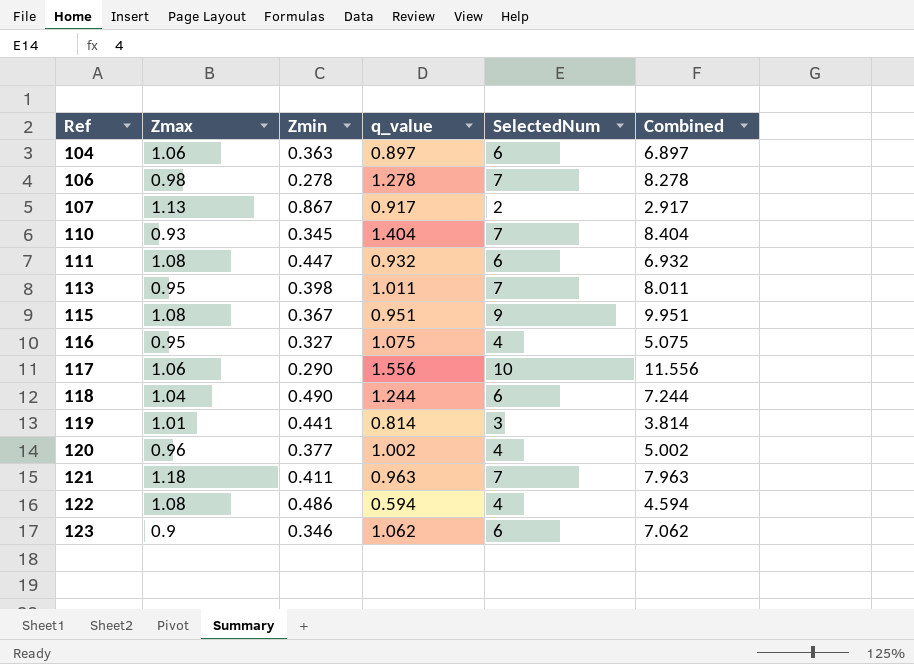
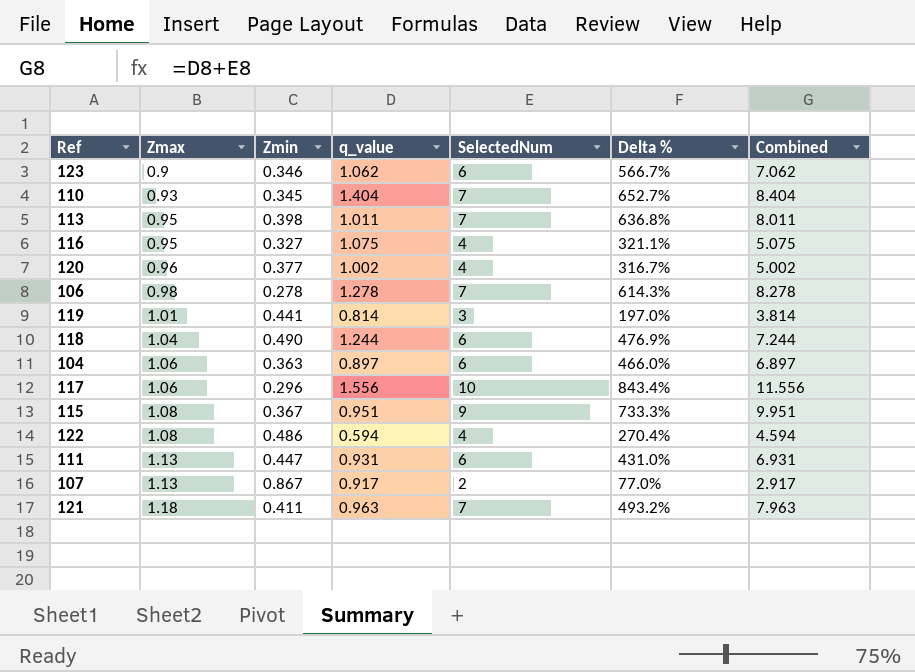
row order: Ref ascending -> Zmax ascending
column Delta % | formula: none -> ([SelectedNum] - [Zmax]) / [Zmax]
117 | Zmin: 0.290 -> 0.296
111 | Zmax: 1.08 -> 1.13
111 | q_value: 0.932 -> 0.931
111 | Combined: 6.932 -> 6.931

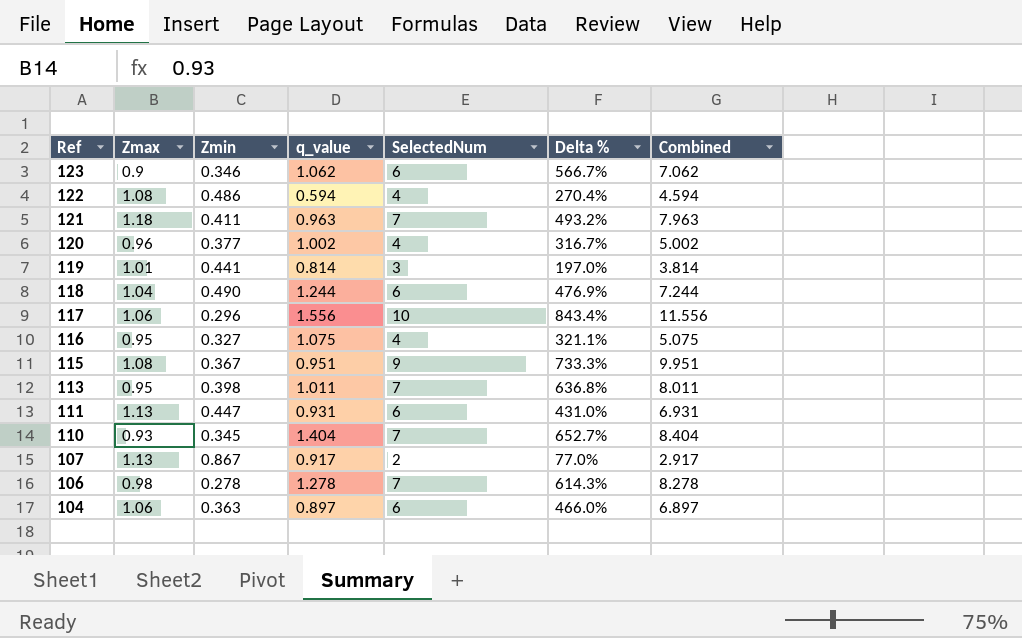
row order: Zmax ascending -> Ref descending

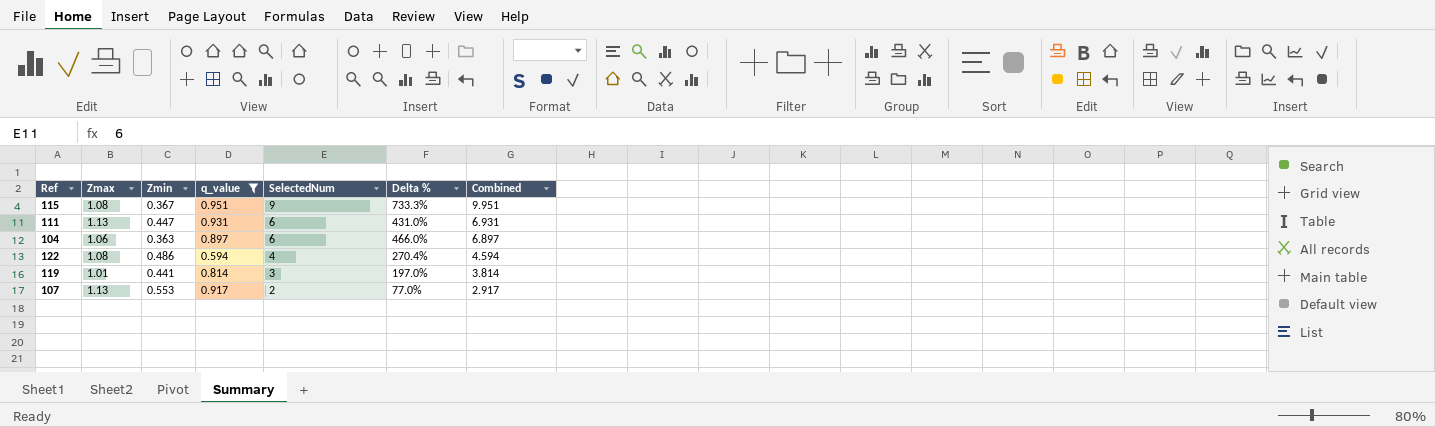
filter: none -> q_value <= 0.951
row order: Ref descending -> SelectedNum descending
107 | Zmin: 0.867 -> 0.553

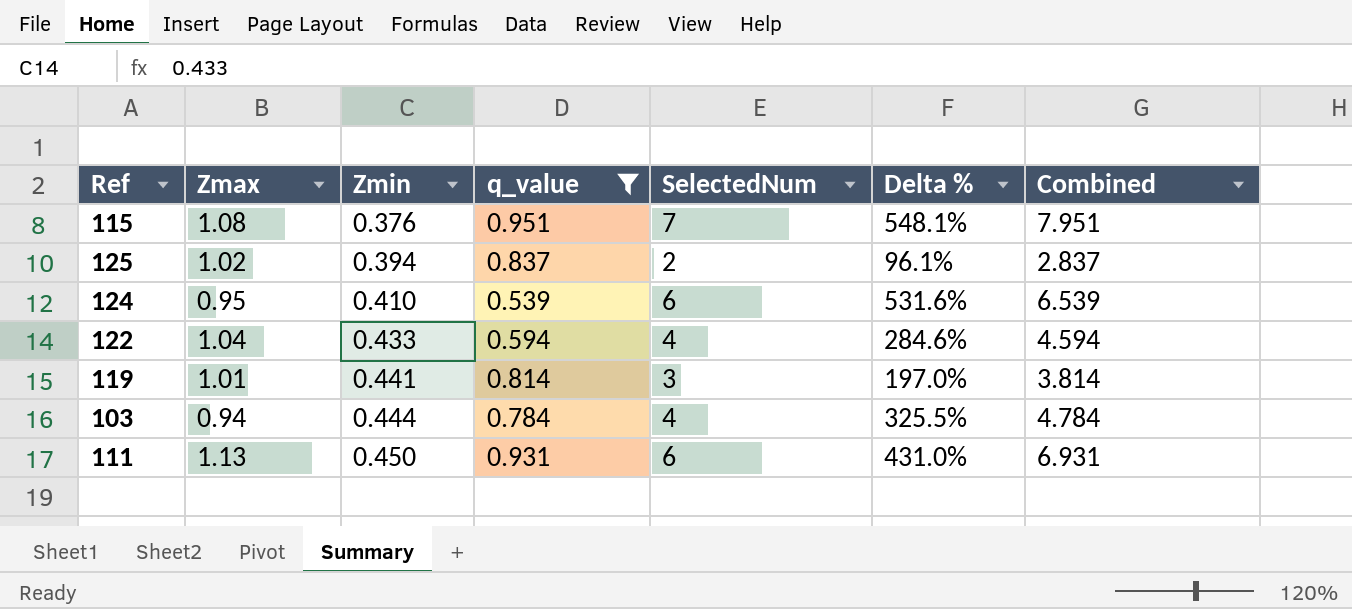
row order: SelectedNum descending -> Zmin ascending
row 104: 1.06 | 0.363 | 0.897 | 6 | 466.0% | 6.897 -> none
row 107: 1.13 | 0.553 | 0.917 | 2 | 77.0% | 2.917 -> none
115 | Zmin: 0.367 -> 0.376
115 | SelectedNum: 9 -> 7
115 | Delta %: 733.3% -> 548.1%
115 | Combined: 9.951 -> 7.951
row 125: none -> 1.02 | 0.394 | 0.837 | 2 | 96.1% | 2.837
row 124: none -> 0.95 | 0.410 | 0.539 | 6 | 531.6% | 6.539
122 | Zmax: 1.08 -> 1.04
122 | Zmin: 0.486 -> 0.433
122 | Delta %: 270.4% -> 284.6%
row 103: none -> 0.94 | 0.444 | 0.784 | 4 | 325.5% | 4.784
111 | Zmin: 0.447 -> 0.450

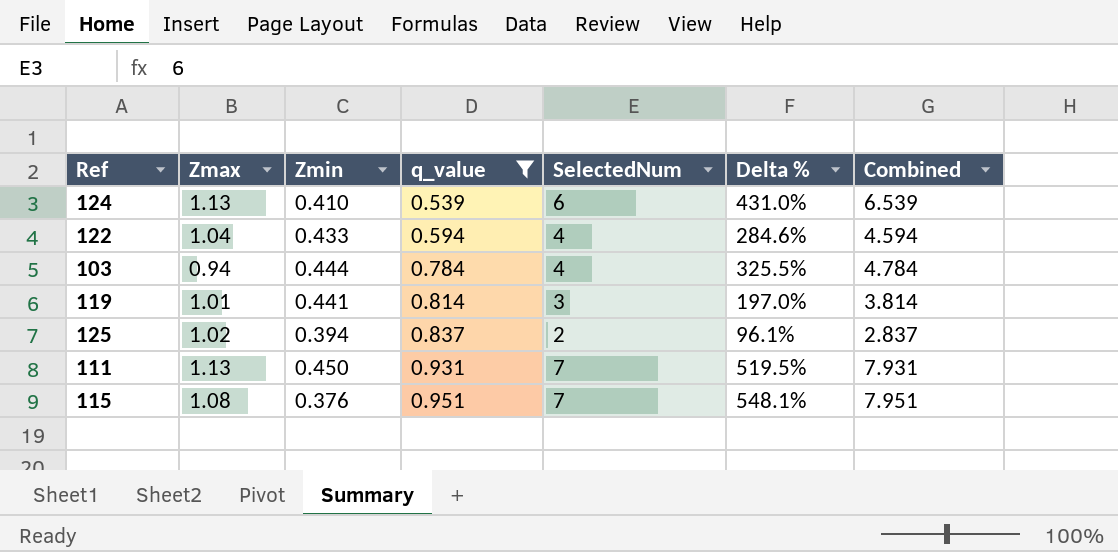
row order: Zmin ascending -> q_value ascending
124 | Zmax: 0.95 -> 1.13
124 | Delta %: 531.6% -> 431.0%
111 | SelectedNum: 6 -> 7
111 | Delta %: 431.0% -> 519.5%
111 | Combined: 6.931 -> 7.931

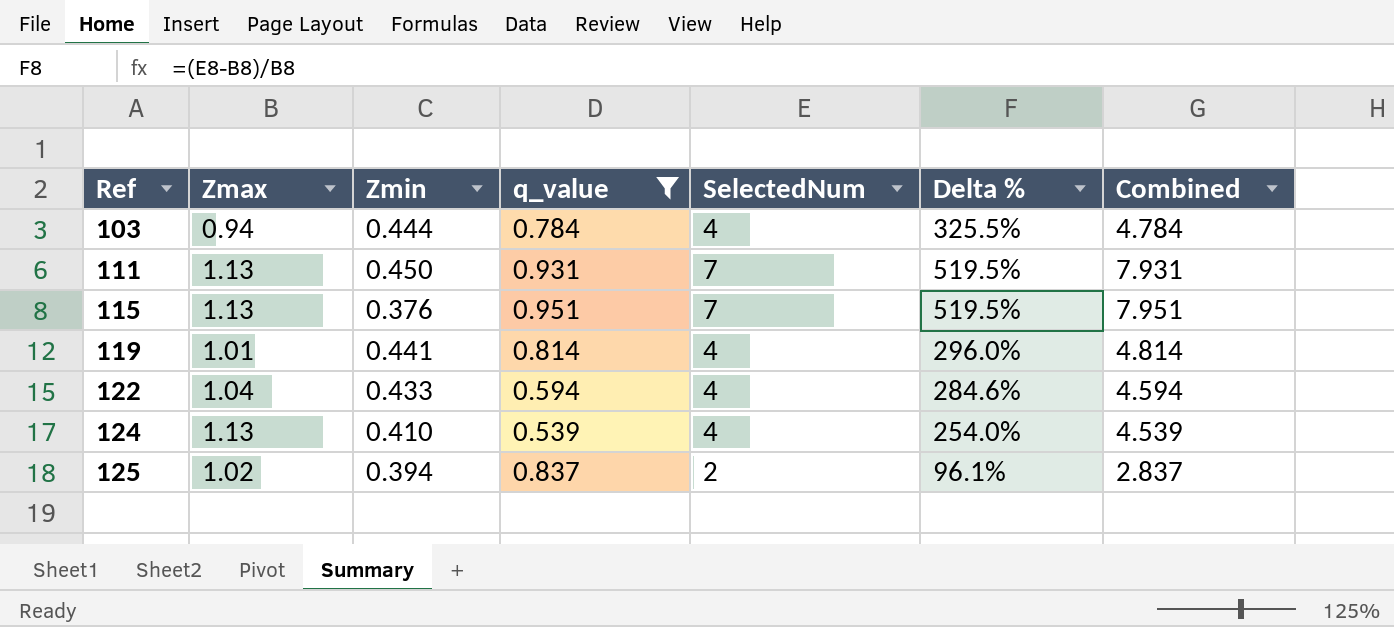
row order: q_value ascending -> Ref ascending
115 | Zmax: 1.08 -> 1.13
115 | Delta %: 548.1% -> 519.5%
119 | SelectedNum: 3 -> 4
119 | Delta %: 197.0% -> 296.0%
119 | Combined: 3.814 -> 4.814
124 | SelectedNum: 6 -> 4
124 | Delta %: 431.0% -> 254.0%
124 | Combined: 6.539 -> 4.539

